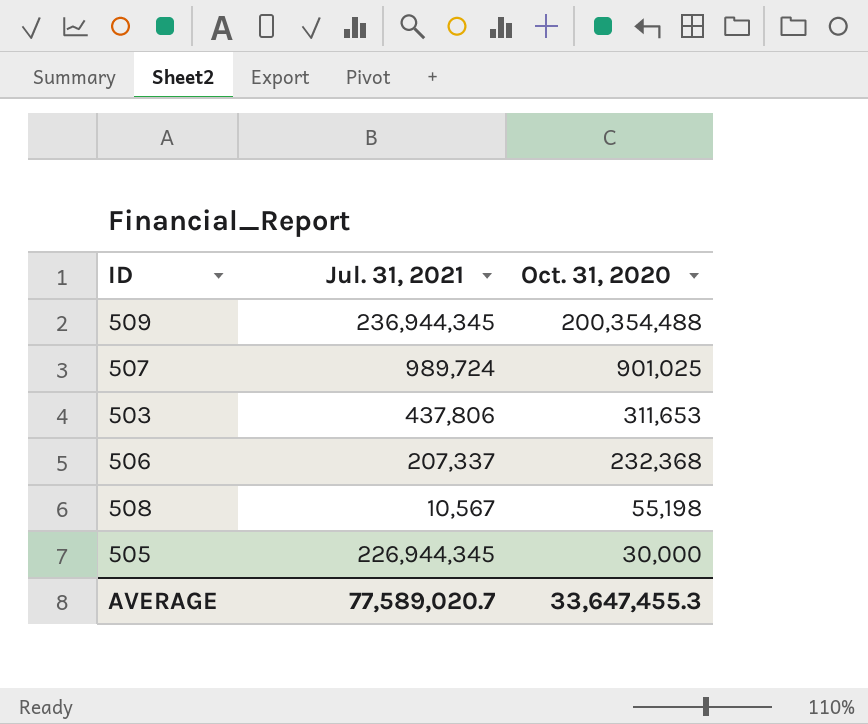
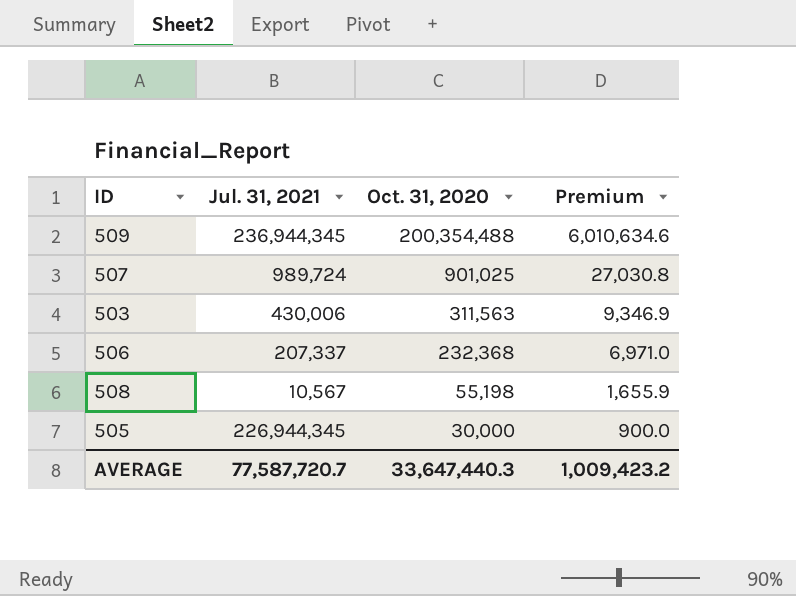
column Premium | formula: none -> [Oct. 31, 2020] * 0.03
503 | Jul. 31, 2021: 437,806 -> 430,006
503 | Oct. 31, 2020: 311,653 -> 311,563
AVERAGE | Jul. 31, 2021: 77,589,020.7 -> 77,587,720.7
AVERAGE | Oct. 31, 2020: 33,647,455.3 -> 33,647,440.3

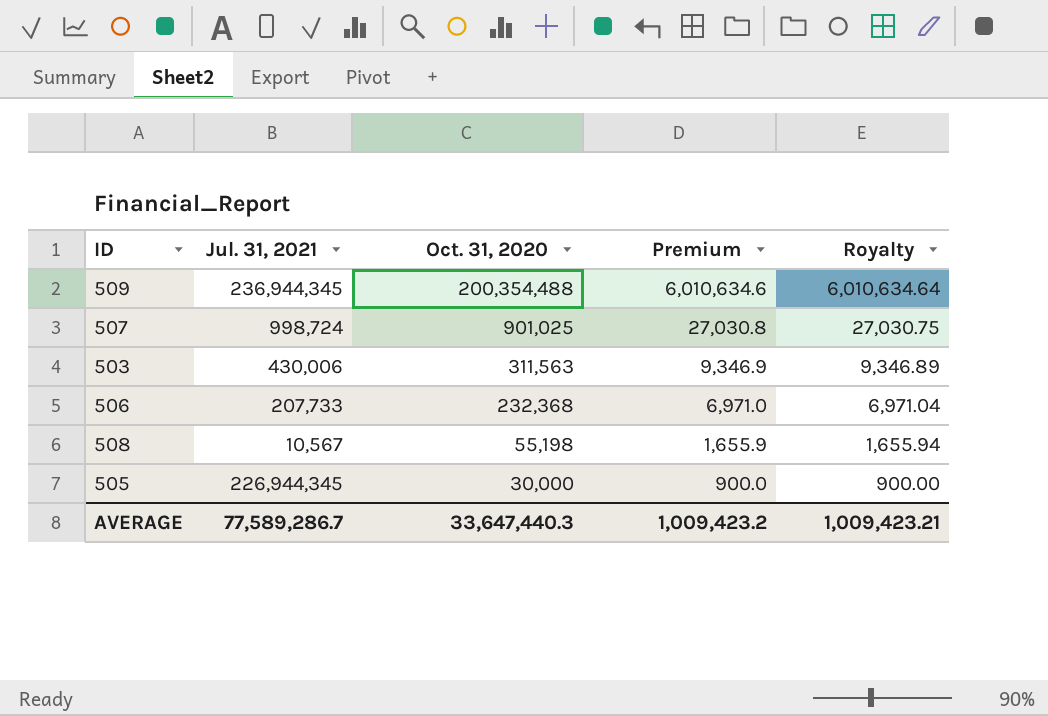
column Royalty | formula: none -> [Oct. 31, 2020] * 0.03
507 | Jul. 31, 2021: 989,724 -> 998,724
506 | Jul. 31, 2021: 207,337 -> 207,733
AVERAGE | Jul. 31, 2021: 77,587,720.7 -> 77,589,286.7

